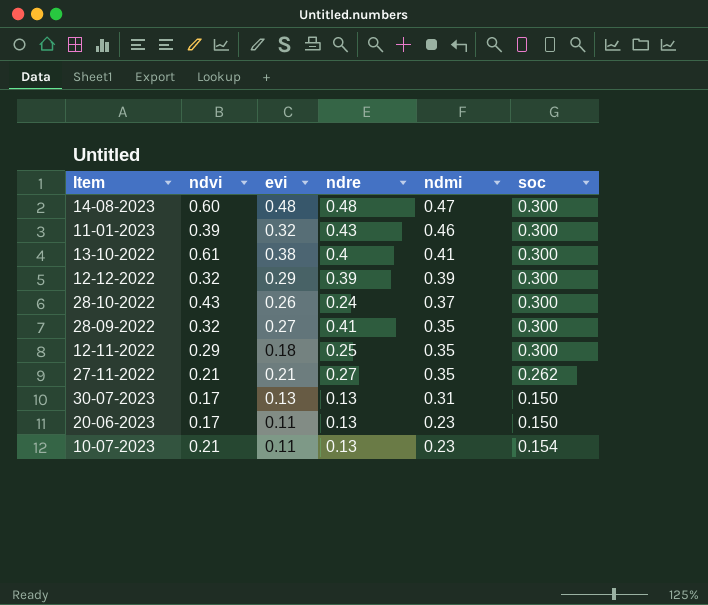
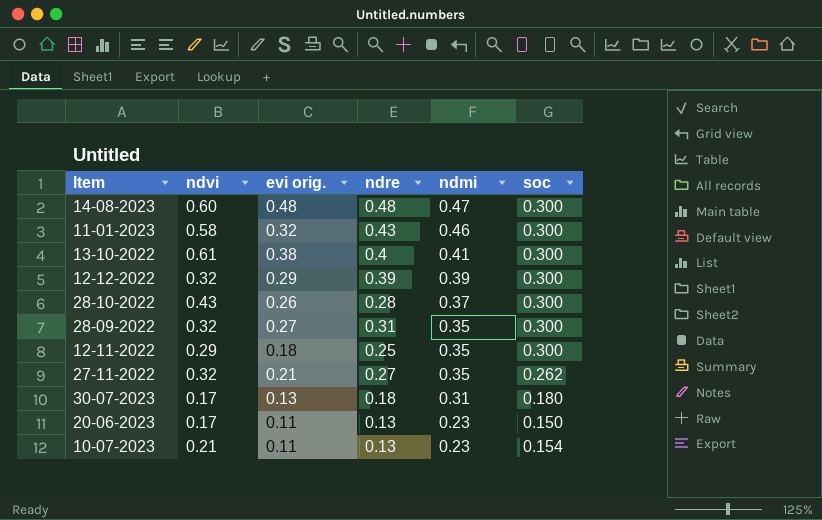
column name: evi -> evi orig.
11-01-2023 | ndvi: 0.39 -> 0.58
28-10-2022 | ndre: 0.24 -> 0.28
28-09-2022 | ndre: 0.41 -> 0.31
27-11-2022 | ndvi: 0.21 -> 0.32
30-07-2023 | ndre: 0.13 -> 0.18
30-07-2023 | soc: 0.150 -> 0.180

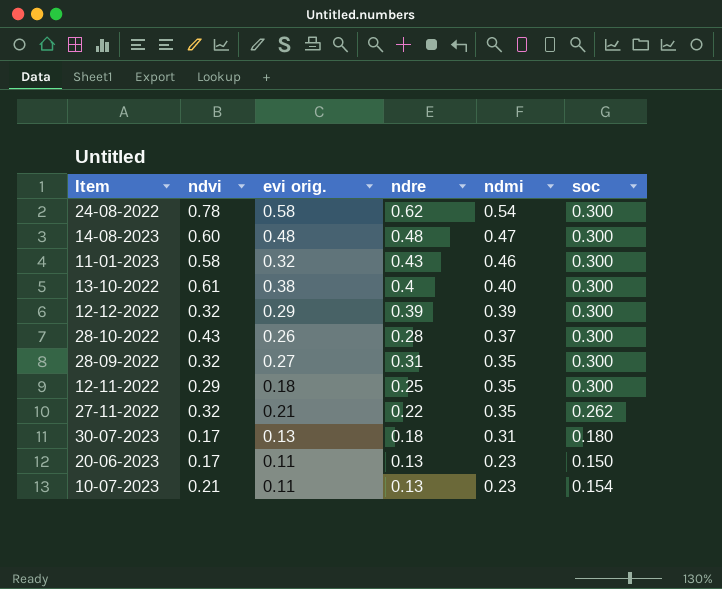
row 24-08-2022: none -> 0.78 | 0.58 | 0.62 | 0.54 | 0.300
13-10-2022 | ndmi: 0.41 -> 0.40
27-11-2022 | ndre: 0.27 -> 0.22

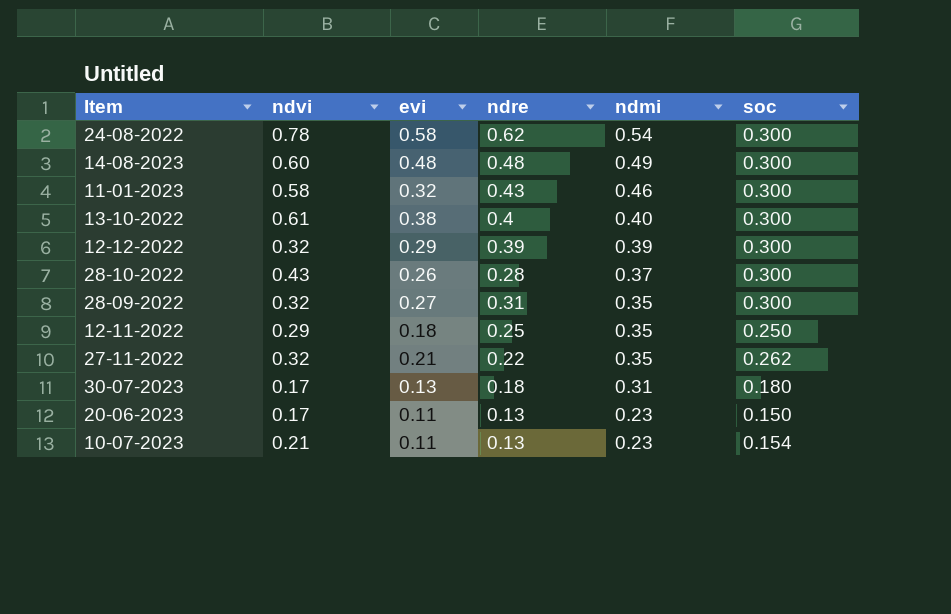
column name: evi orig. -> evi
14-08-2023 | ndmi: 0.47 -> 0.49
12-11-2022 | soc: 0.300 -> 0.250

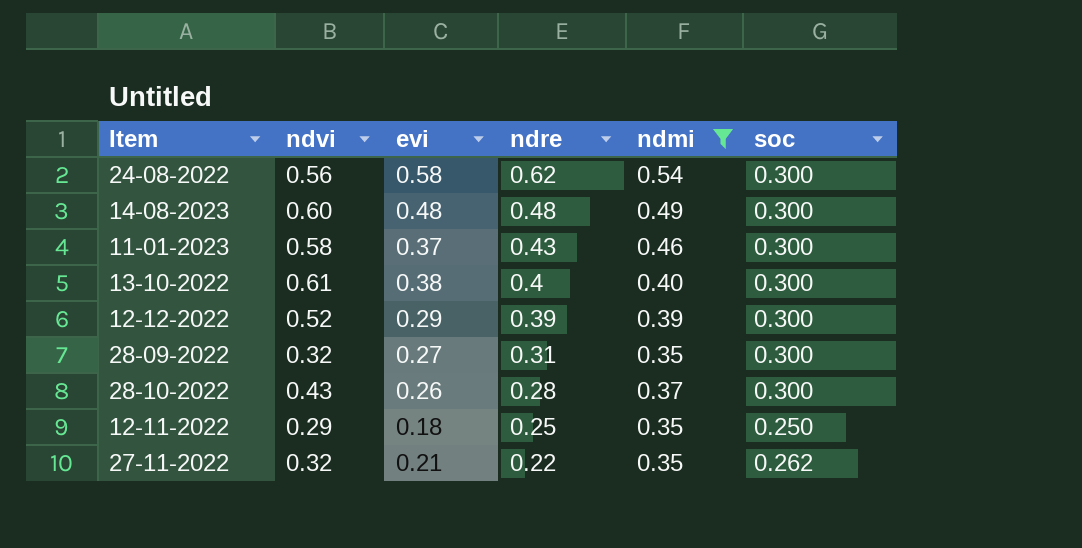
filter: none -> ndmi >= 0.35
row order: ndmi descending -> ndre descending
24-08-2022 | ndvi: 0.78 -> 0.56
11-01-2023 | evi: 0.32 -> 0.37
12-12-2022 | ndvi: 0.32 -> 0.52

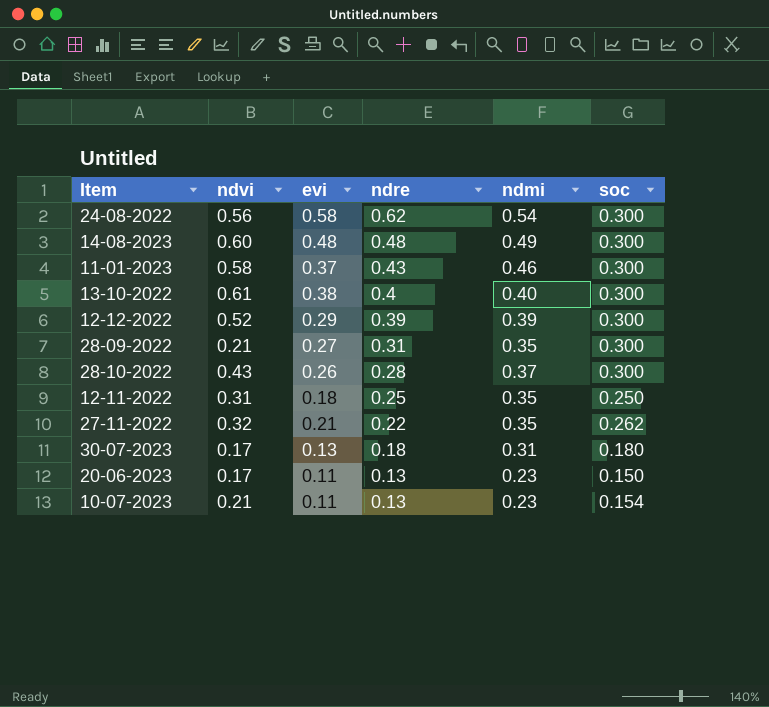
filter: ndmi >= 0.35 -> none
28-09-2022 | ndvi: 0.32 -> 0.21
12-11-2022 | ndvi: 0.29 -> 0.31

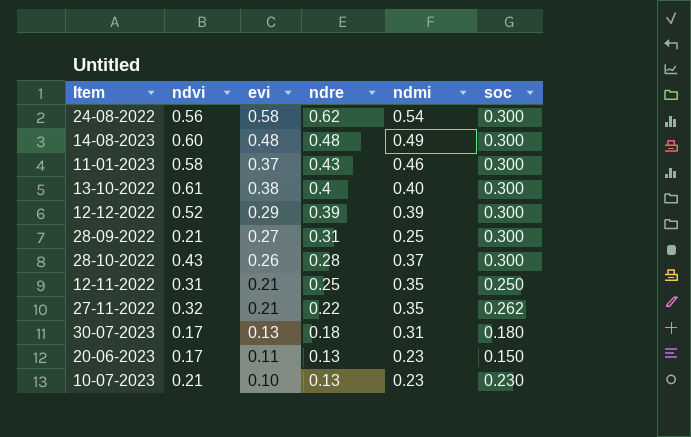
28-09-2022 | ndmi: 0.35 -> 0.25
12-11-2022 | evi: 0.18 -> 0.21
10-07-2023 | evi: 0.11 -> 0.10
10-07-2023 | soc: 0.154 -> 0.230

